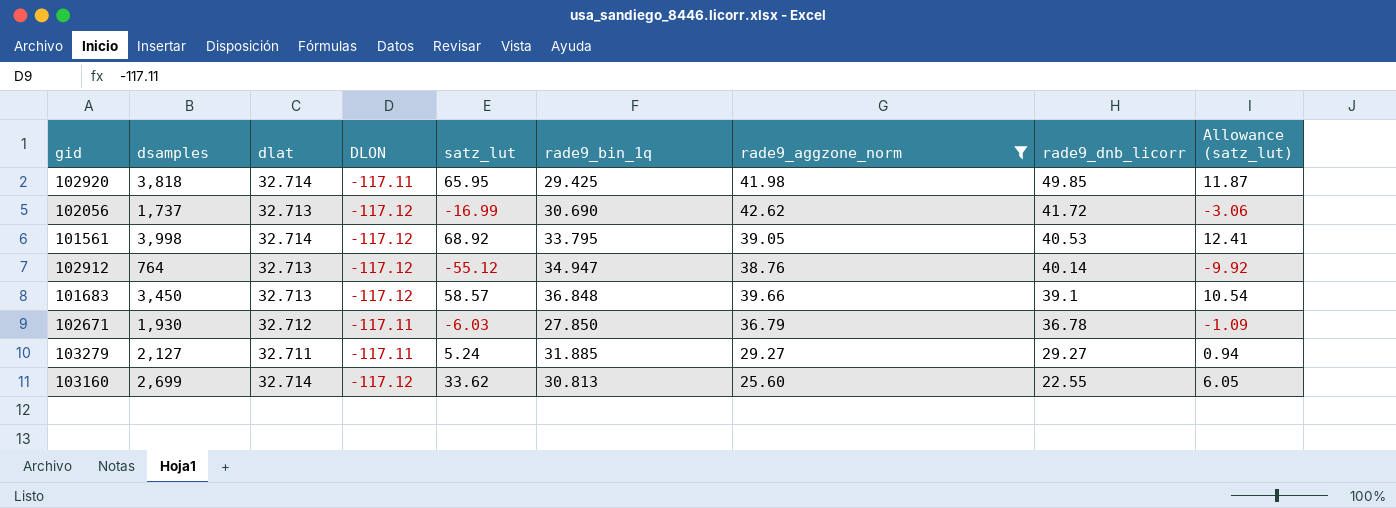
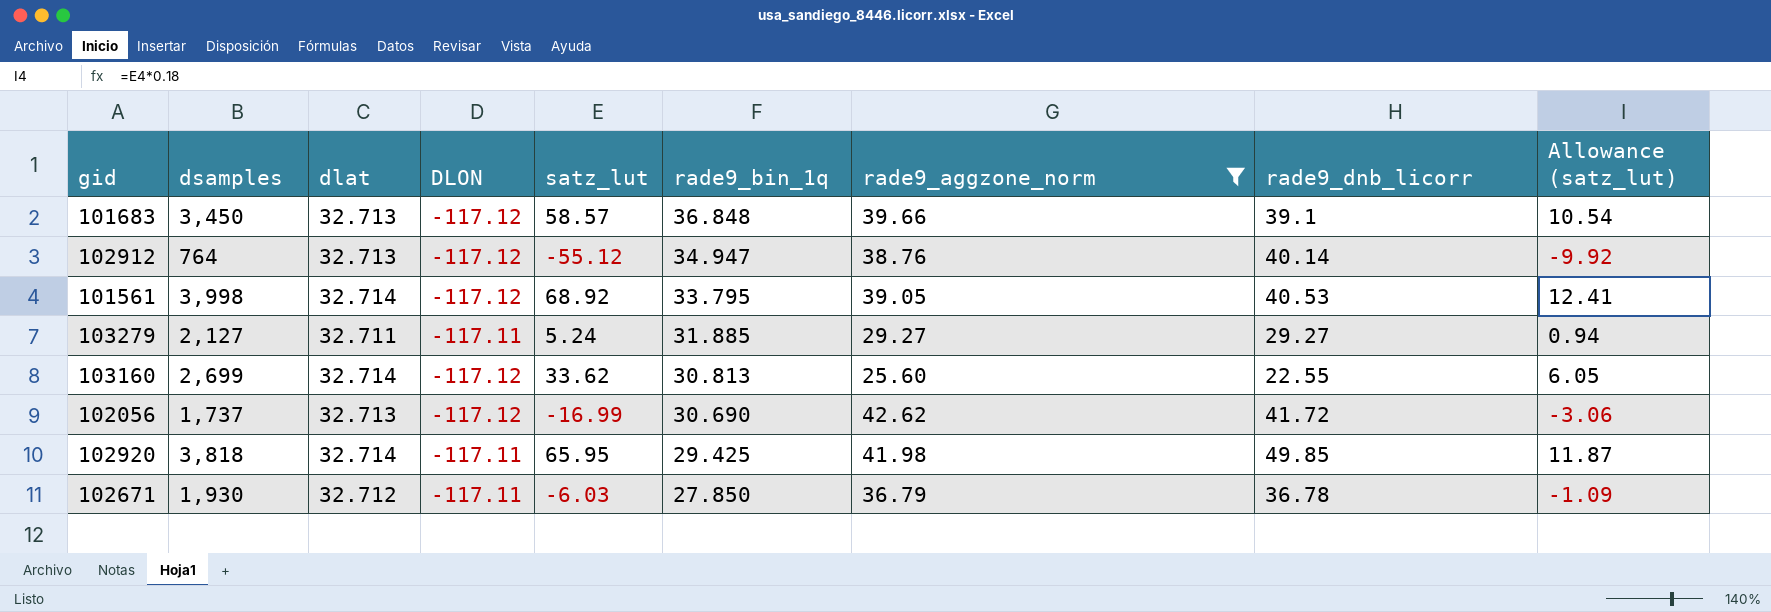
row order: rade9_dnb_licorr descending -> rade9_bin_1q descending

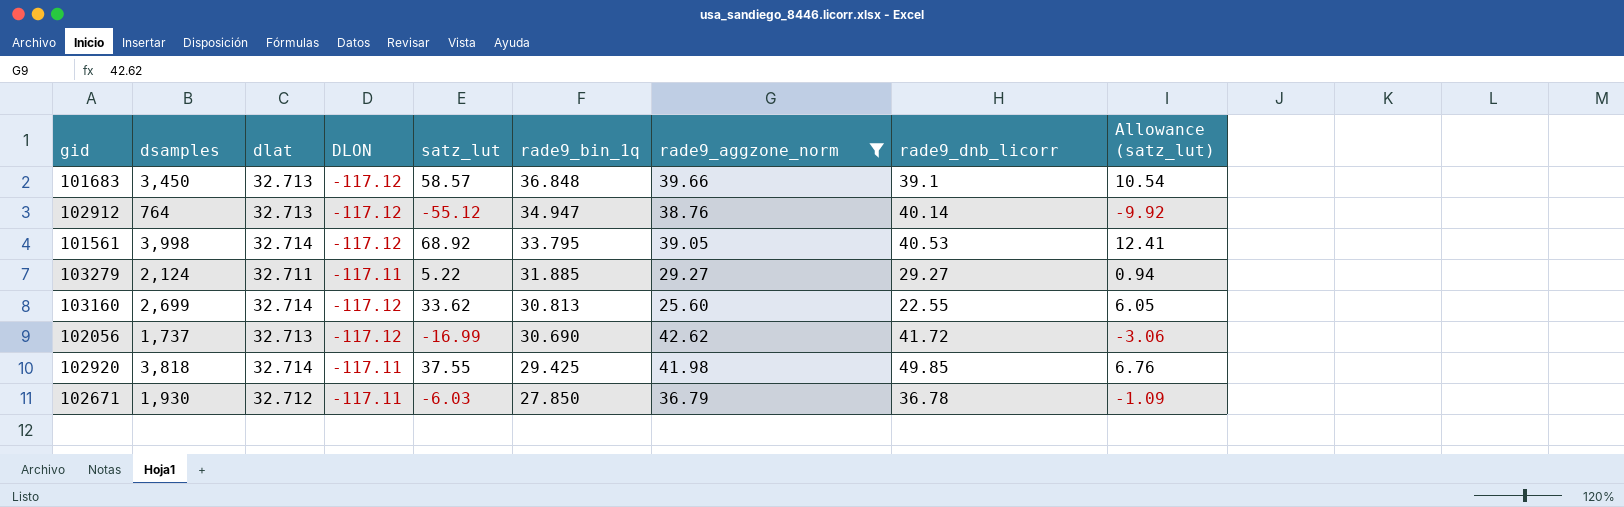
103279 | dsamples: 2,127 -> 2,124
103279 | satz_lut: 5.24 -> 5.22
102920 | satz_lut: 65.95 -> 37.55
102920 | Allowance (satz_lut): 11.87 -> 6.76

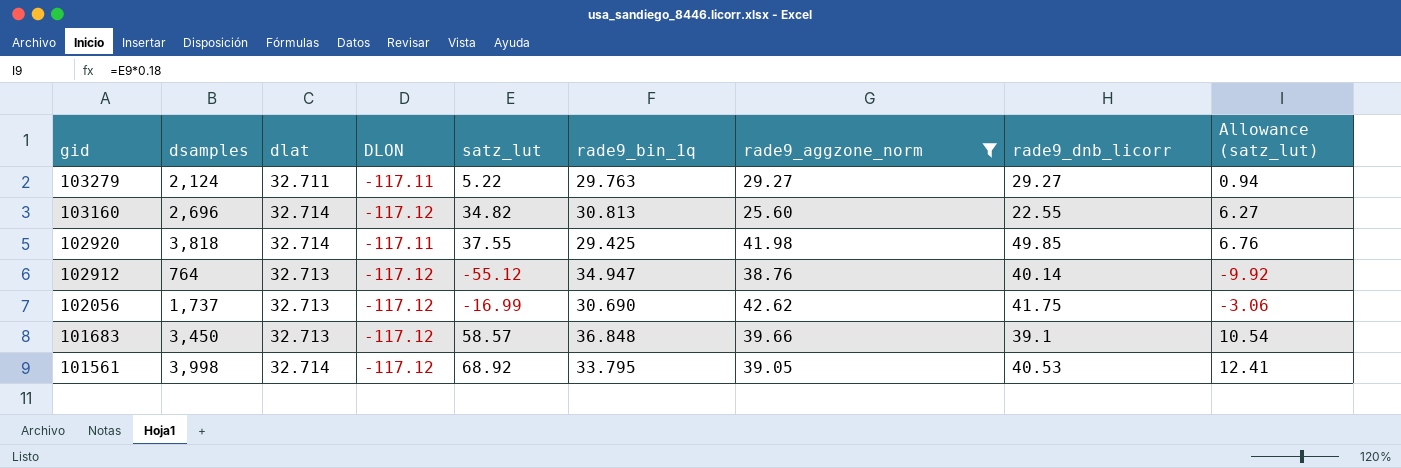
row order: rade9_bin_1q descending -> gid descending
row 102671: 1,930 | 32.712 | -117.11 | -6.03 | 27.850 | 36.79 | 36.78 | -1.09 -> none
103279 | rade9_bin_1q: 31.885 -> 29.763
103160 | dsamples: 2,699 -> 2,696
103160 | satz_lut: 33.62 -> 34.82
103160 | Allowance (satz_lut): 6.05 -> 6.27
102056 | rade9_dnb_licorr: 41.72 -> 41.75

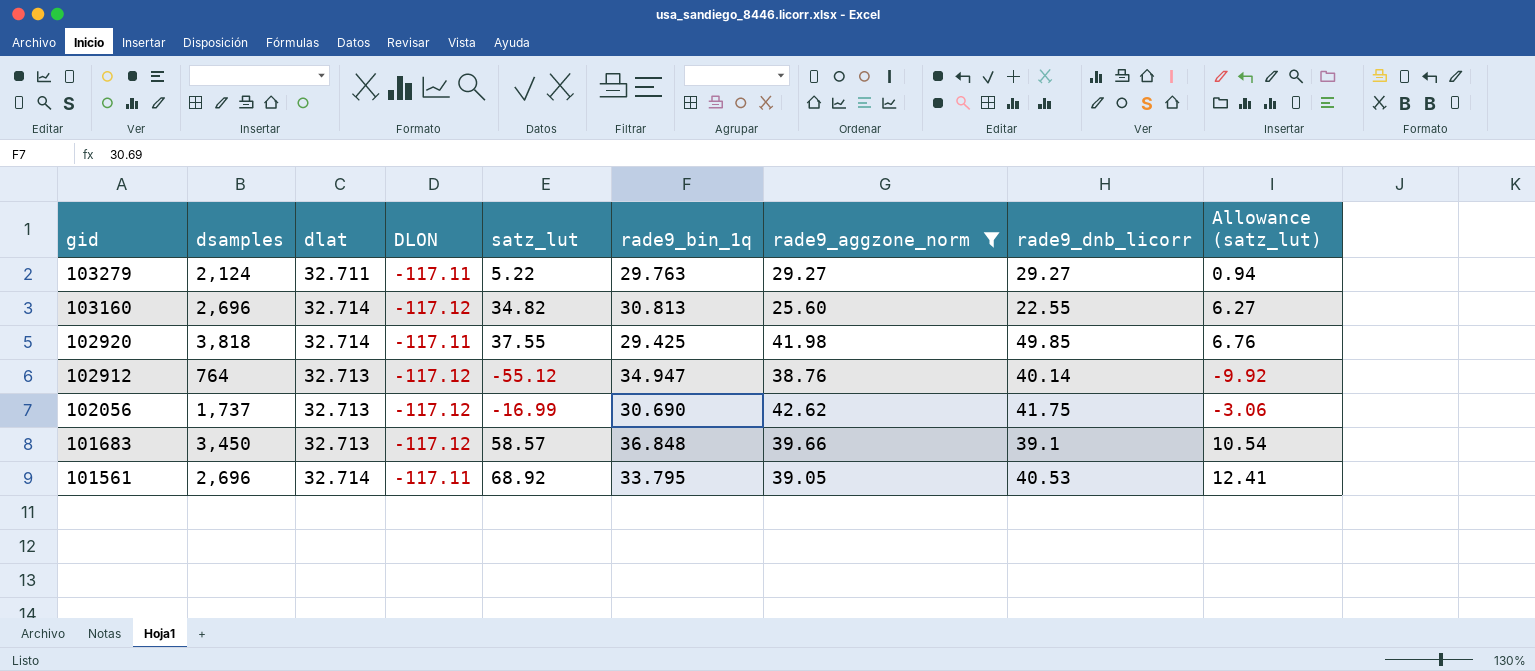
101561 | dsamples: 3,998 -> 2,696
101561 | DLON: -117.12 -> -117.11

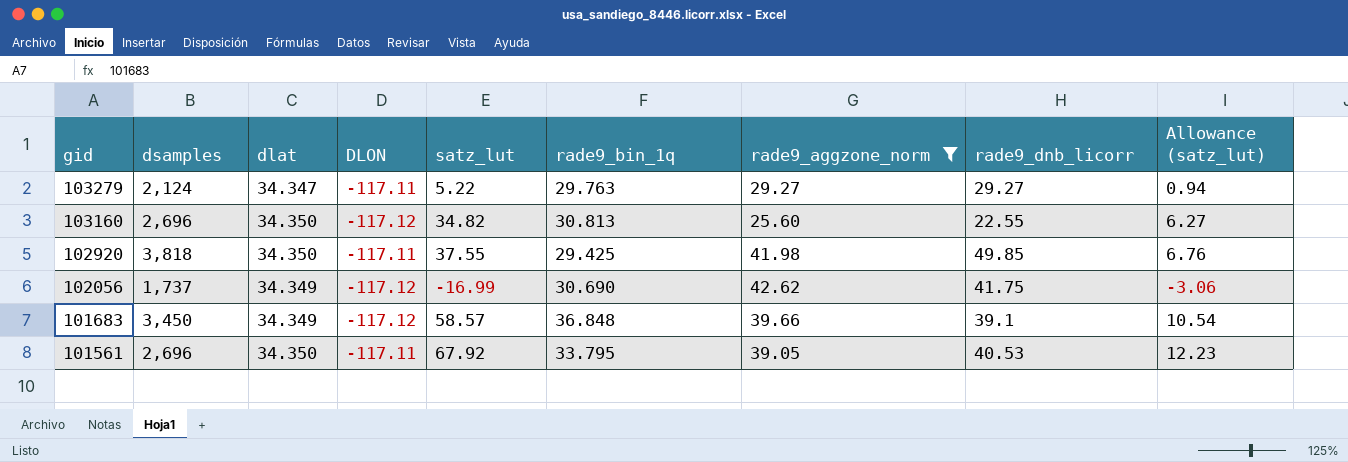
row 102912: 764 | 32.713 | -117.12 | -55.12 | 34.947 | 38.76 | 40.14 | -9.92 -> none
103279 | dlat: 32.711 -> 34.347
103160 | dlat: 32.714 -> 34.350
102920 | dlat: 32.714 -> 34.350
102056 | dlat: 32.713 -> 34.349
101683 | dlat: 32.713 -> 34.349
101561 | dlat: 32.714 -> 34.350
101561 | satz_lut: 68.92 -> 67.92
101561 | Allowance (satz_lut): 12.41 -> 12.23

